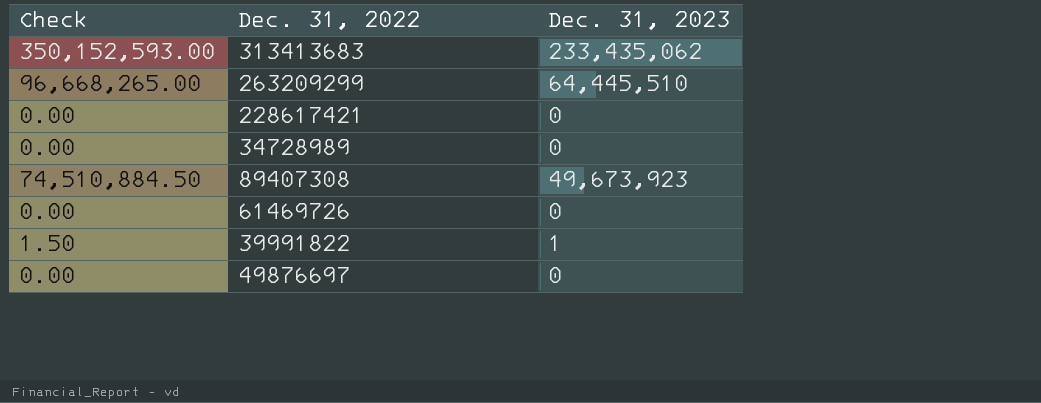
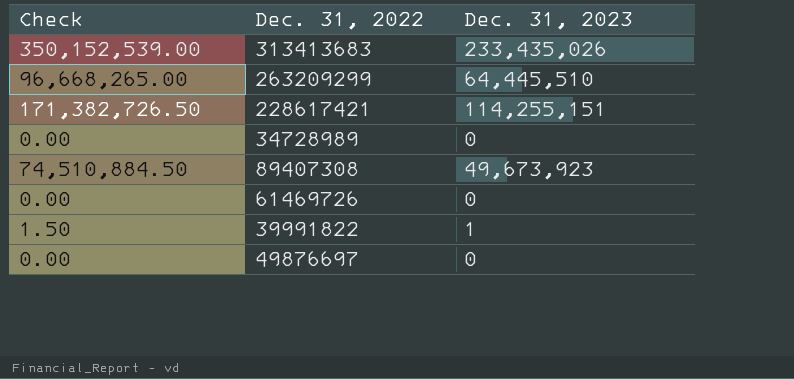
313413683 | Check: 350,152,593.00 -> 350,152,539.00
313413683 | Dec. 31, 2023: 233,435,062 -> 233,435,026
228617421 | Check: 0.00 -> 171,382,726.50
228617421 | Dec. 31, 2023: 0 -> 114,255,151

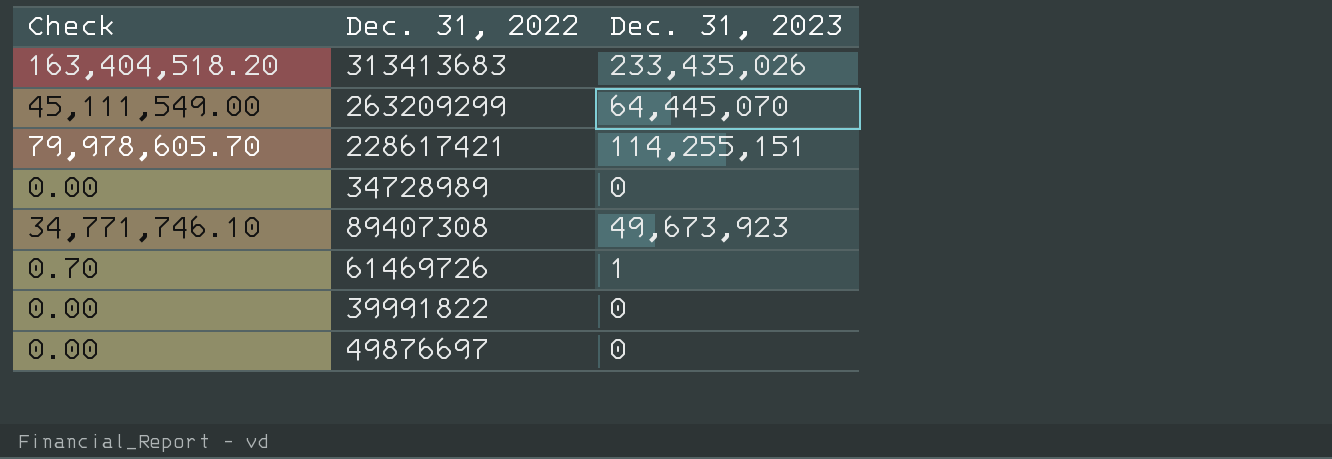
column Check | formula: [Dec. 31, 2023] * 1.5 -> [Dec. 31, 2023] * 0.7
263209299 | Dec. 31, 2023: 64,445,510 -> 64,445,070
61469726 | Dec. 31, 2023: 0 -> 1
39991822 | Dec. 31, 2023: 1 -> 0

